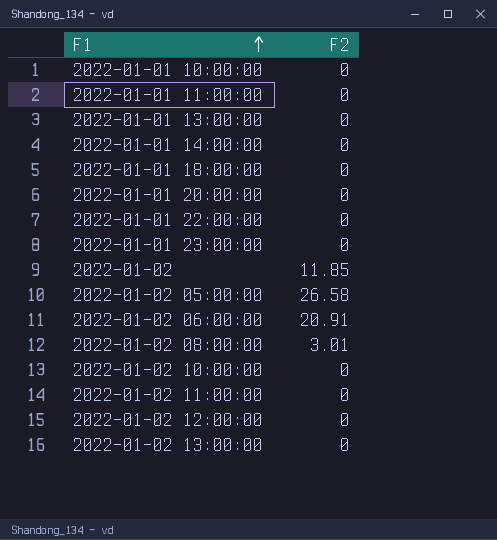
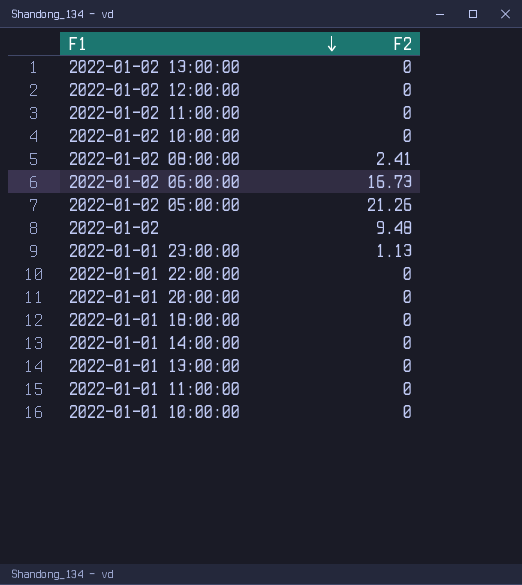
row order: F1 ascending -> F1 descending
2022-01-02 08:00:00 | F2: 3.01 -> 2.41
2022-01-02 06:00:00 | F2: 20.91 -> 16.73
2022-01-02 05:00:00 | F2: 26.58 -> 21.26
2022-01-02 | F2: 11.85 -> 9.48
2022-01-01 23:00:00 | F2: 0 -> 1.13

